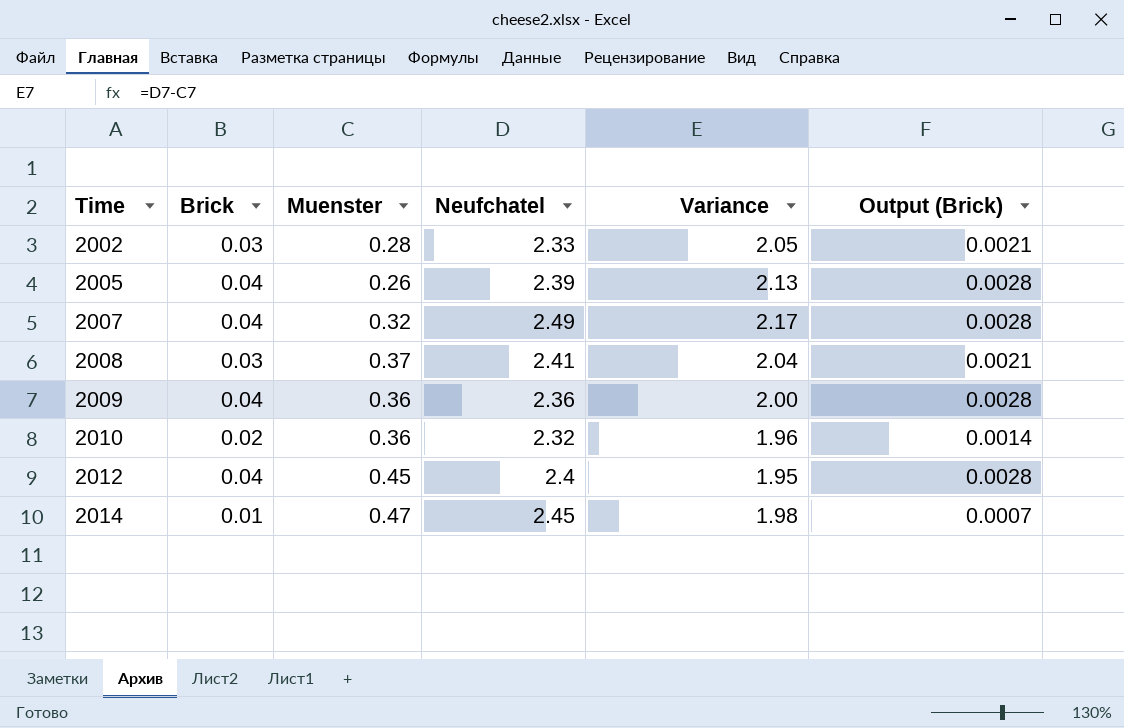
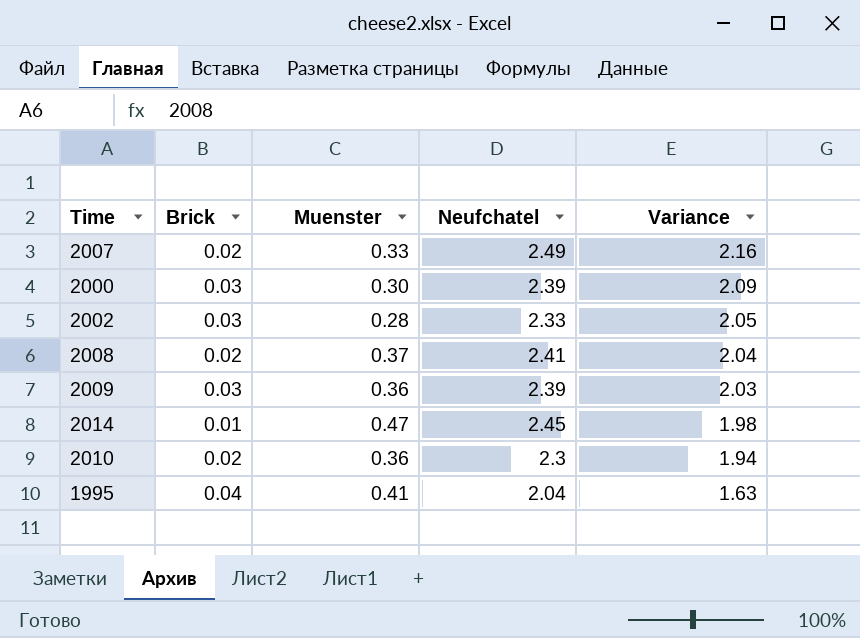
row order: Time ascending -> Variance descending
column Output (Brick) | formula: [Brick] * 0.07 -> none
row 2005: 0.04 | 0.26 | 2.39 | 2.13 | 0.0028 -> none
row 2012: 0.04 | 0.45 | 2.4 | 1.95 | 0.0028 -> none
2007 | Brick: 0.04 -> 0.02
2007 | Muenster: 0.32 -> 0.33
2007 | Variance: 2.17 -> 2.16
row 2000: none -> 0.03 | 0.30 | 2.39 | 2.09
2008 | Brick: 0.03 -> 0.02
2009 | Brick: 0.04 -> 0.03
2009 | Neufchatel: 2.36 -> 2.39
2009 | Variance: 2.00 -> 2.03
2010 | Neufchatel: 2.32 -> 2.3
2010 | Variance: 1.96 -> 1.94
row 1995: none -> 0.04 | 0.41 | 2.04 | 1.63

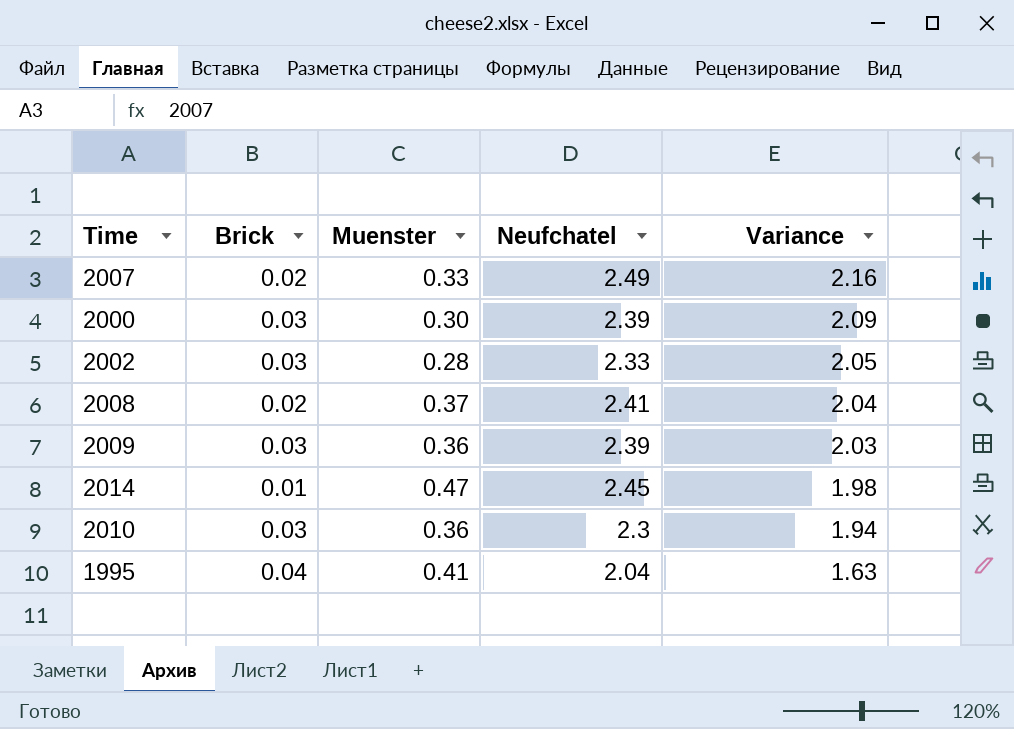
2010 | Brick: 0.02 -> 0.03

